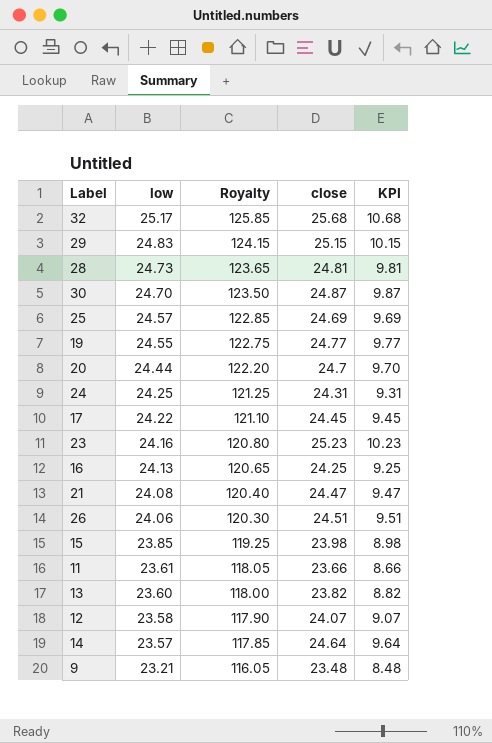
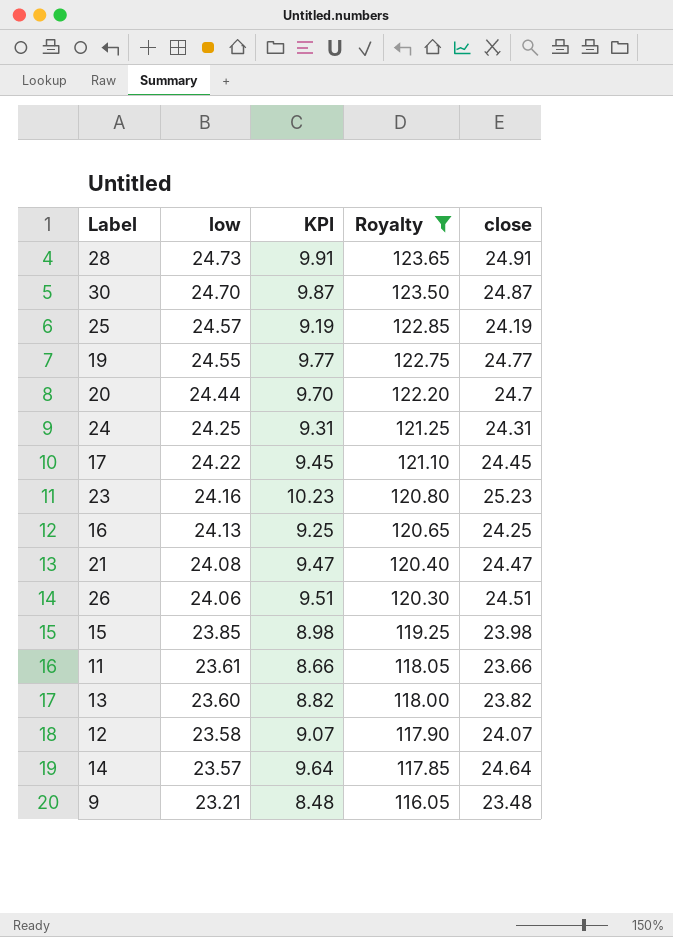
filter: none -> Royalty <= 123.65
column KPI | position: 5 -> 3
28 | KPI: 9.81 -> 9.91
28 | close: 24.81 -> 24.91
25 | KPI: 9.69 -> 9.19
25 | close: 24.69 -> 24.19

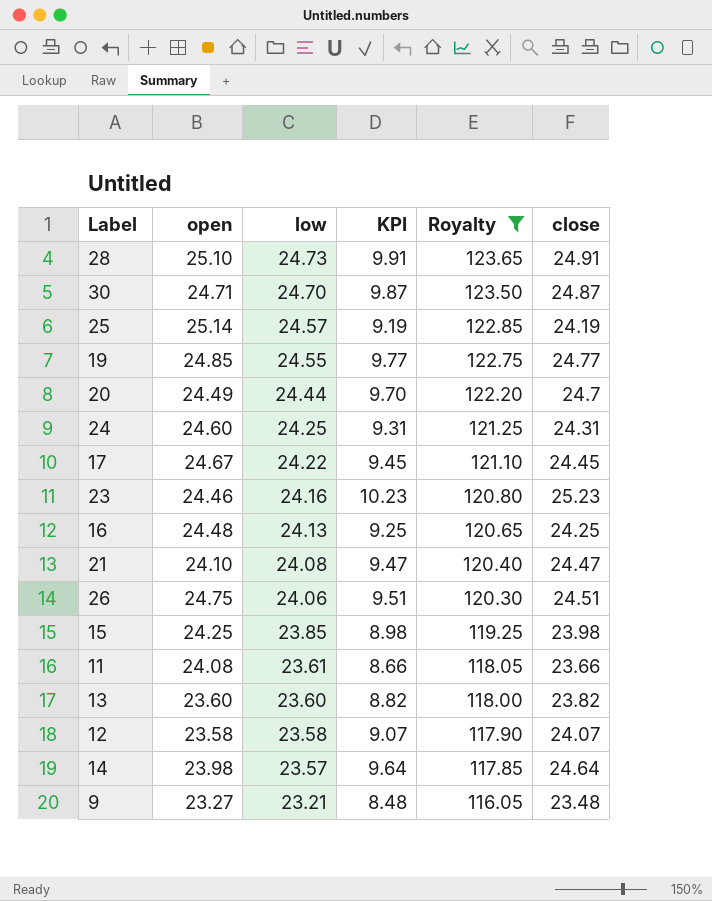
column open | position: none -> 2

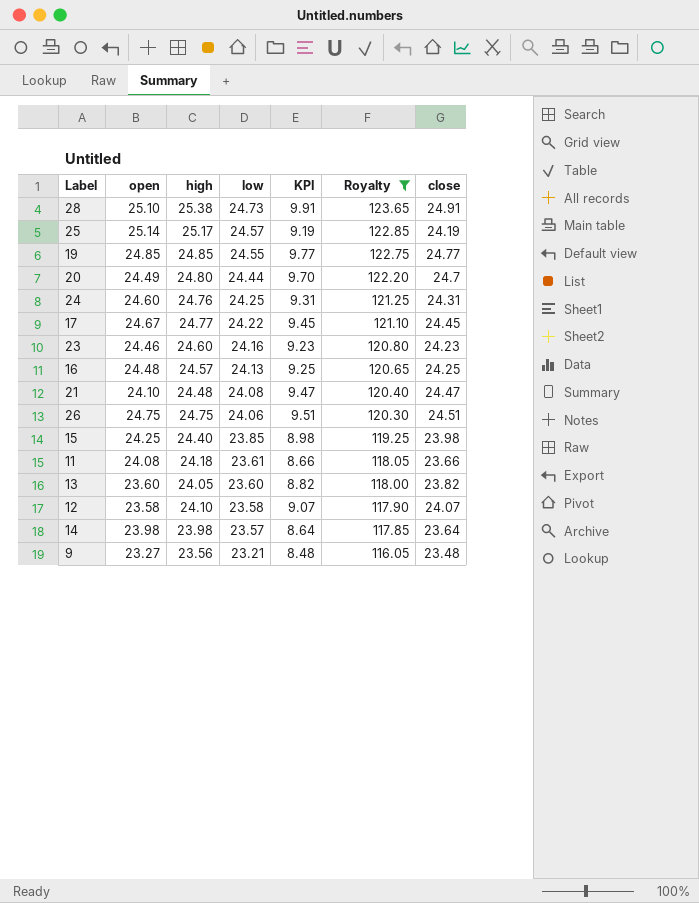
column high | position: none -> 3
row 30: 24.71 | 24.70 | 9.87 | 123.50 | 24.87 -> none
23 | KPI: 10.23 -> 9.23
23 | close: 25.23 -> 24.23
14 | KPI: 9.64 -> 8.64
14 | close: 24.64 -> 23.64

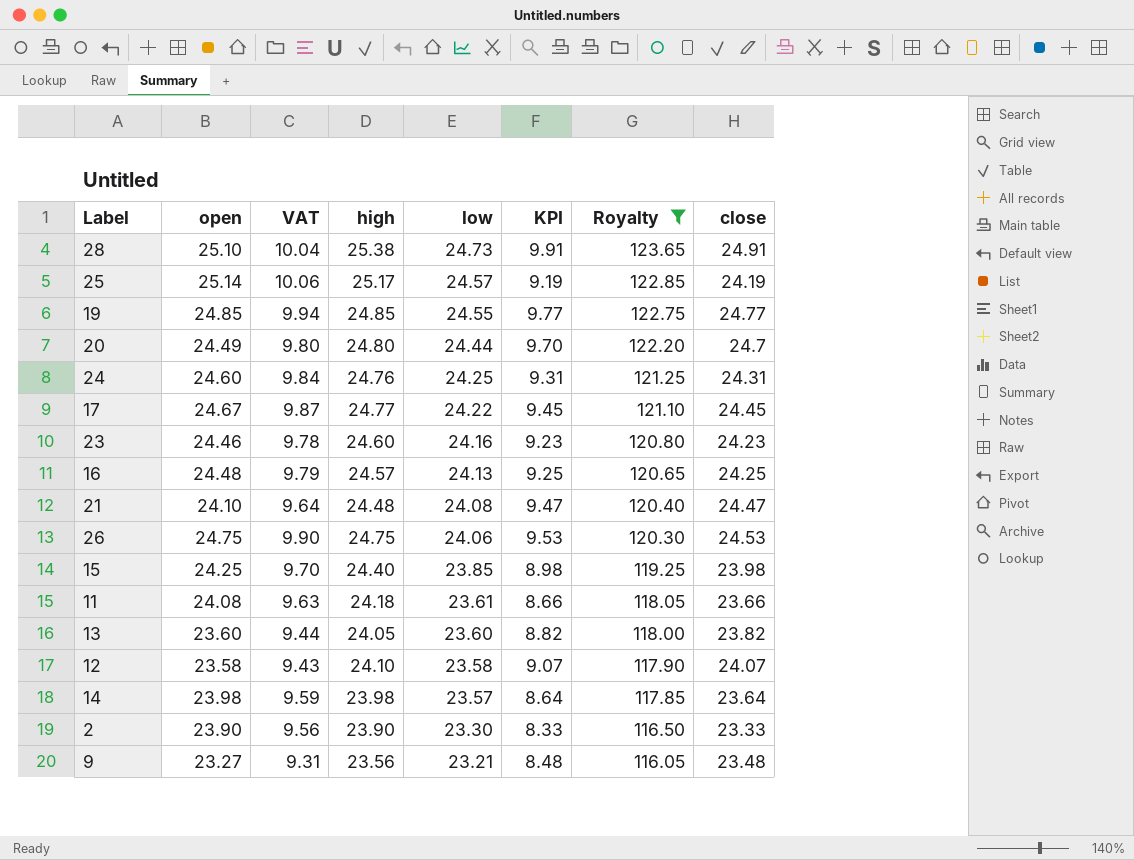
column VAT | formula: none -> [open] * 0.4
26 | KPI: 9.51 -> 9.53
26 | close: 24.51 -> 24.53
row 2: none -> 23.90 | 9.56 | 23.90 | 23.30 | 8.33 | 116.50 | 23.33

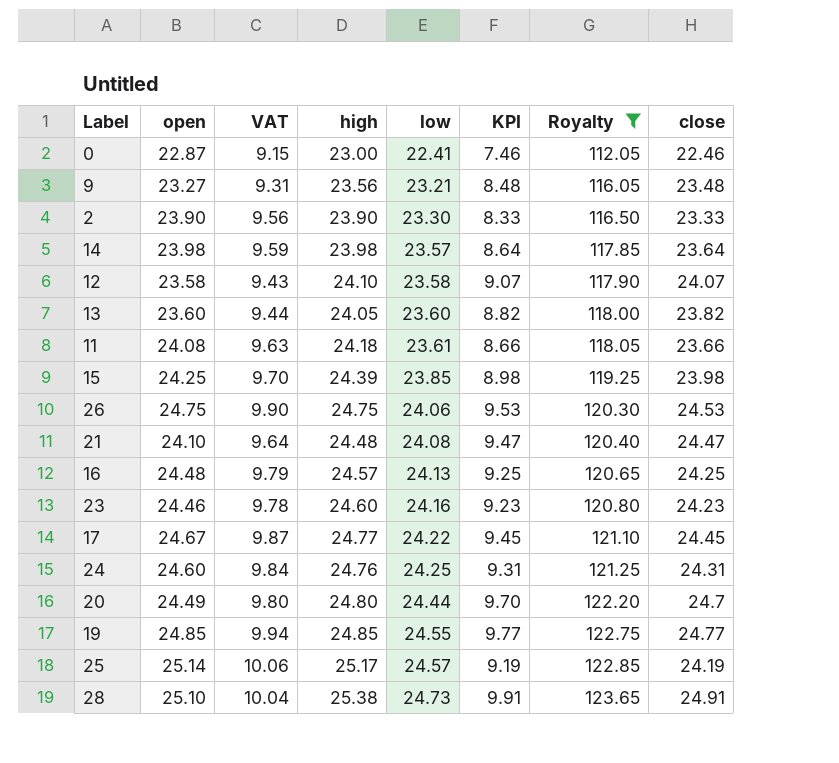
row order: low descending -> low ascending
row 0: none -> 22.87 | 9.15 | 23.00 | 22.41 | 7.46 | 112.05 | 22.46
15 | high: 24.40 -> 24.39

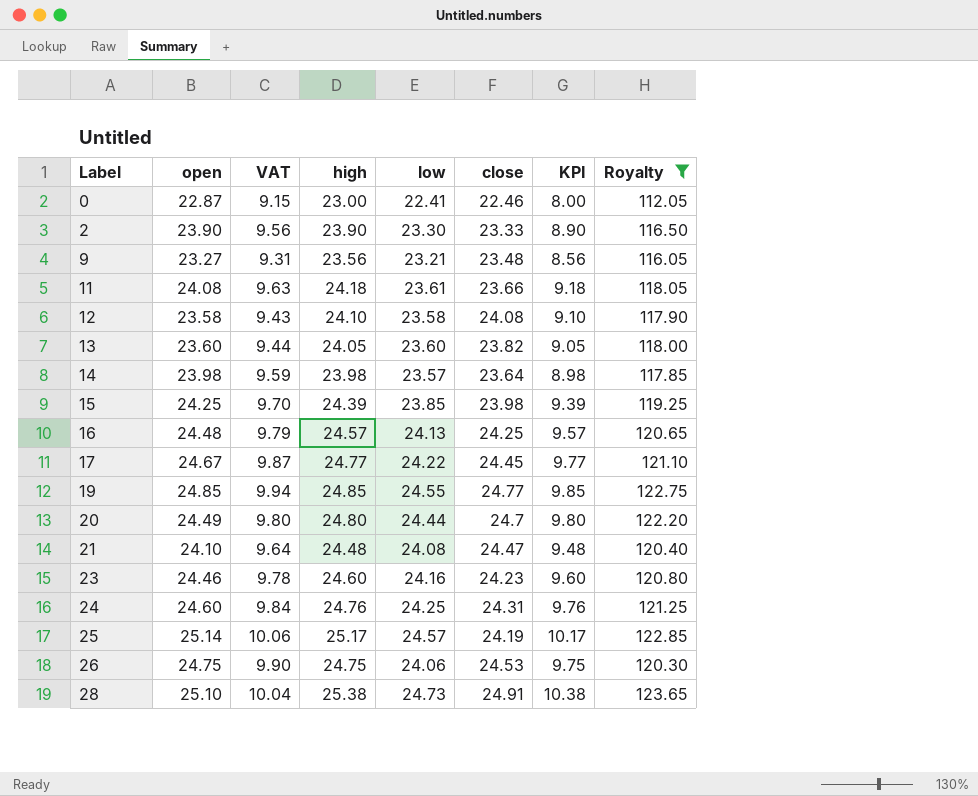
row order: low ascending -> Label ascending
column close | position: 8 -> 6
column KPI | formula: [close] - 15 -> [high] - 15
12 | close: 24.07 -> 24.08

